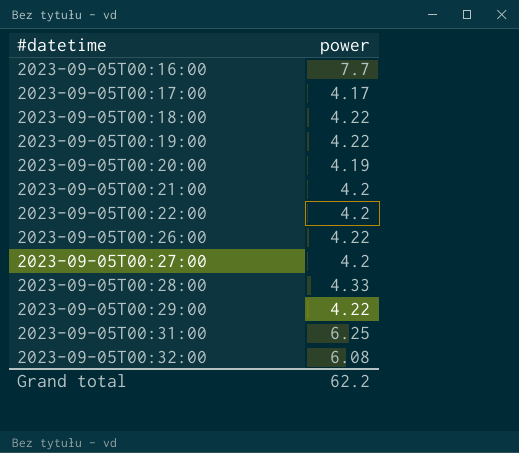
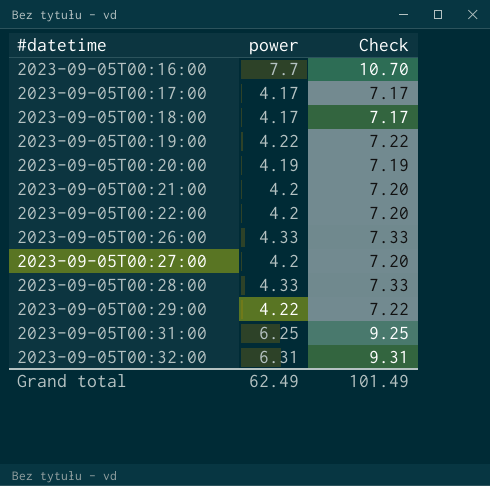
column Check | formula: none -> [power] + 3
2023-09-05T00:18:00 | power: 4.22 -> 4.17
2023-09-05T00:26:00 | power: 4.22 -> 4.33
2023-09-05T00:32:00 | power: 6.08 -> 6.31
Grand total | power: 62.2 -> 62.49

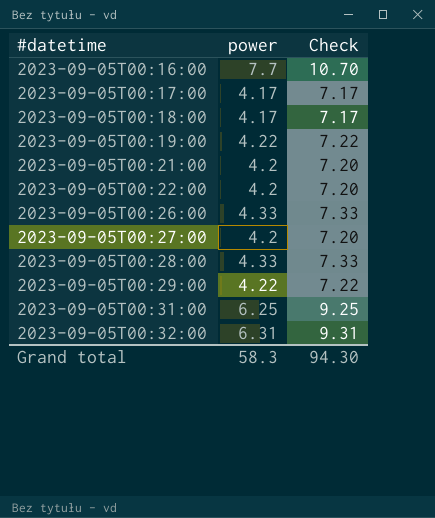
row 2023-09-05T00:20:00: 4.19 | 7.19 -> none
Grand total | power: 62.49 -> 58.3
Grand total | Check: 101.49 -> 94.30

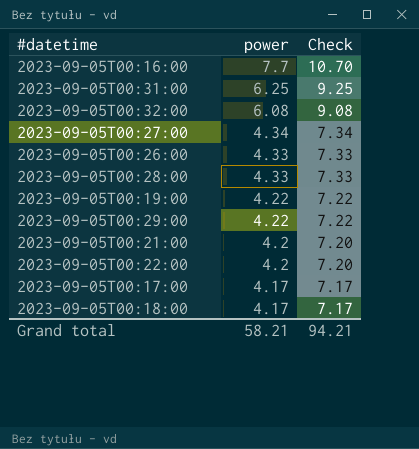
row order: #datetime ascending -> power descending
2023-09-05T00:32:00 | power: 6.31 -> 6.08
2023-09-05T00:32:00 | Check: 9.31 -> 9.08
2023-09-05T00:27:00 | power: 4.2 -> 4.34
2023-09-05T00:27:00 | Check: 7.20 -> 7.34
Grand total | power: 58.3 -> 58.21
Grand total | Check: 94.30 -> 94.21

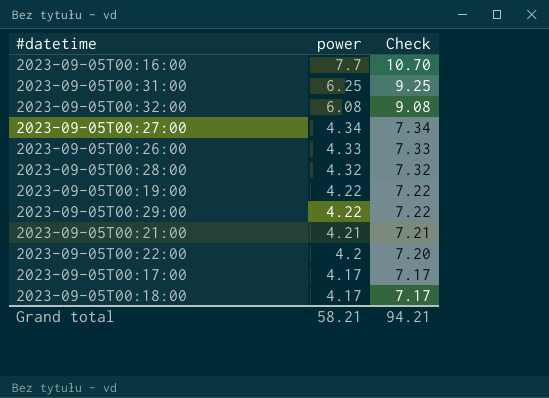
2023-09-05T00:28:00 | power: 4.33 -> 4.32
2023-09-05T00:28:00 | Check: 7.33 -> 7.32
2023-09-05T00:21:00 | power: 4.2 -> 4.21
2023-09-05T00:21:00 | Check: 7.20 -> 7.21

